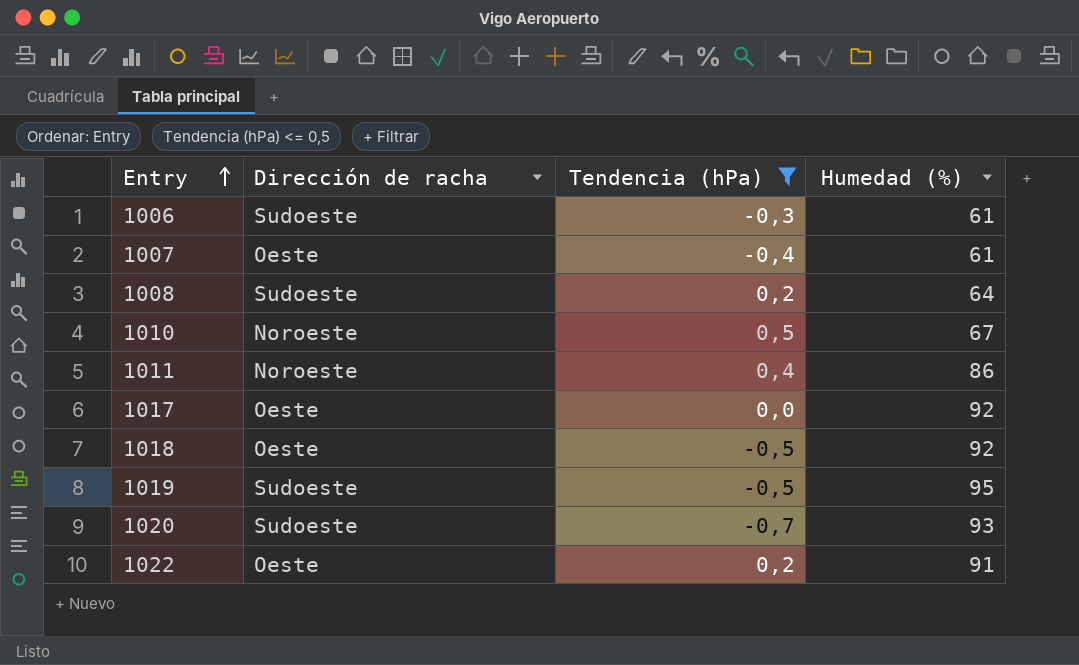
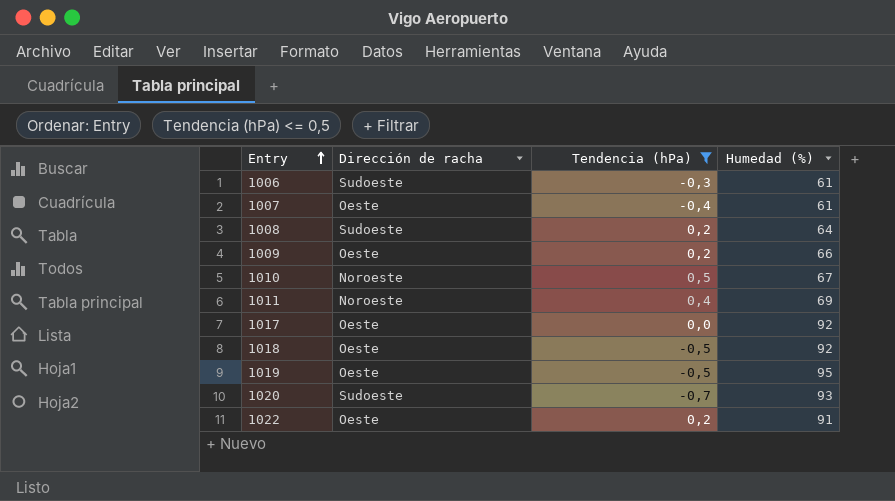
row 1009: none -> Oeste | 0,2 | 66
1011 | Humedad (%): 86 -> 69
1019 | Dirección de racha: Sudoeste -> Oeste

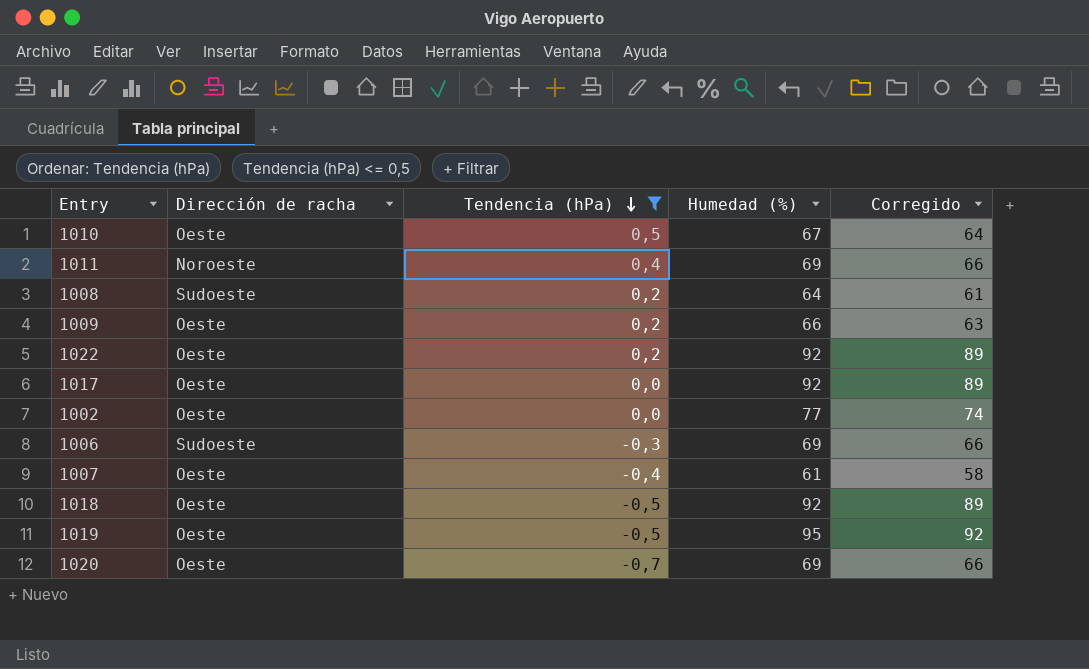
row order: Entry ascending -> Tendencia (hPa) descending
column Corregido | formula: none -> [Humedad (%)] - 3
1010 | Dirección de racha: Noroeste -> Oeste
1022 | Humedad (%): 91 -> 92
row 1002: none -> Oeste | 0,0 | 77 | 74
1006 | Humedad (%): 61 -> 69
1020 | Dirección de racha: Sudoeste -> Oeste
1020 | Humedad (%): 93 -> 69

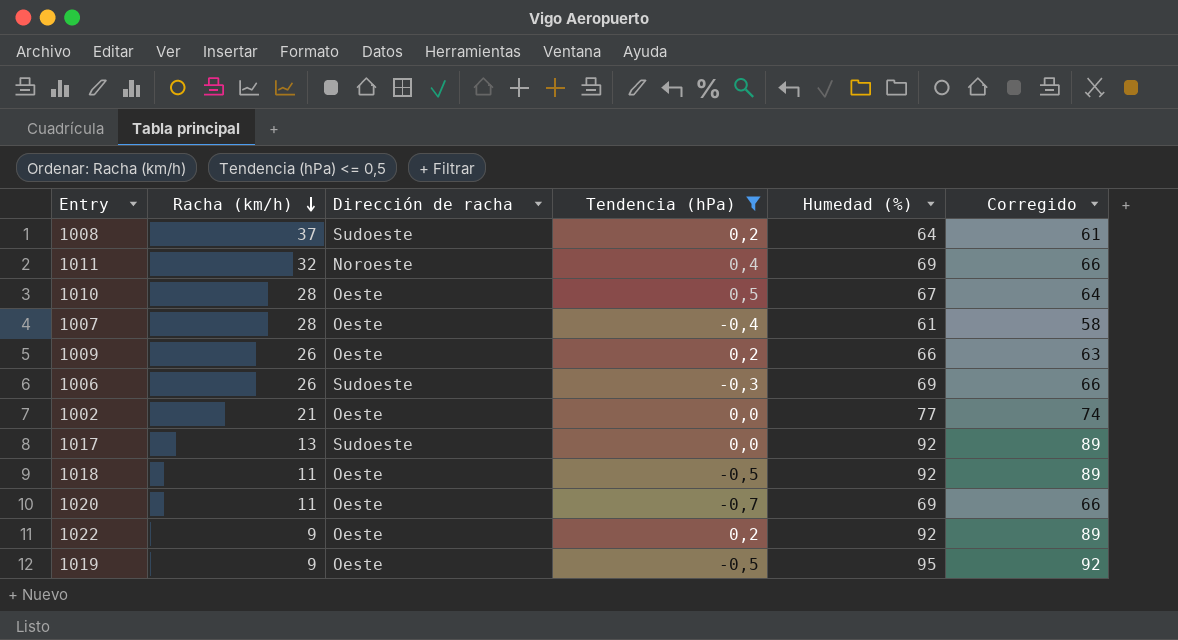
row order: Tendencia (hPa) descending -> Racha (km/h) descending
column Racha (km/h) | position: none -> 2
1017 | Dirección de racha: Oeste -> Sudoeste

